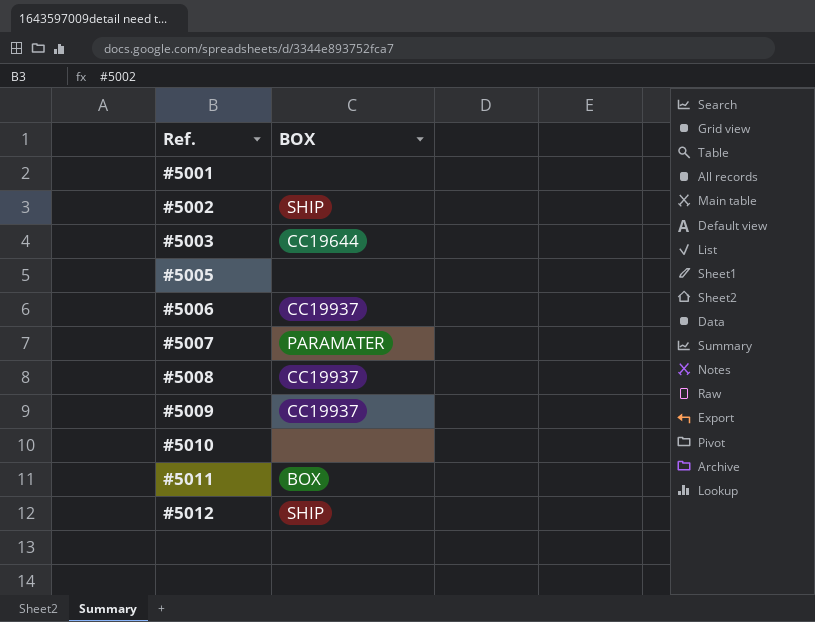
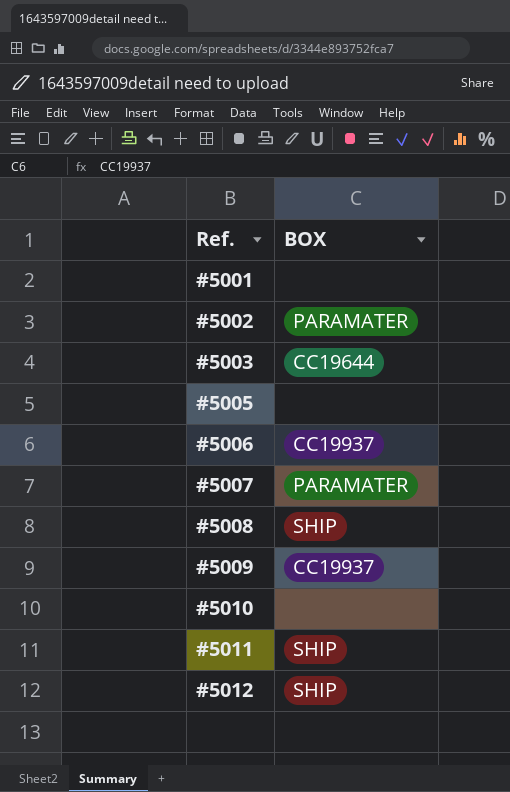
#5002 | BOX: SHIP -> PARAMATER
#5008 | BOX: CC19937 -> SHIP
#5011 | BOX: BOX -> SHIP

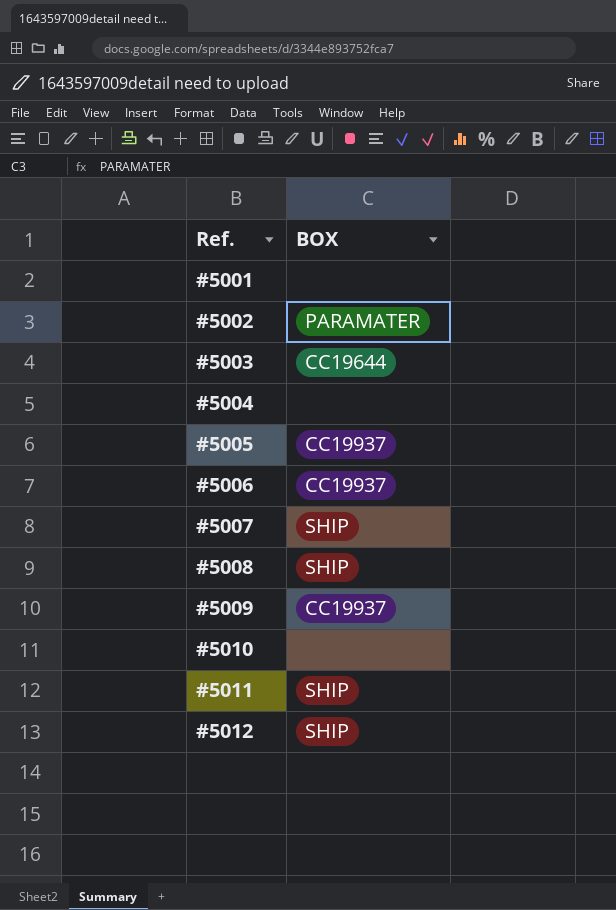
row #5004: none -> none
#5005 | BOX: none -> CC19937
#5007 | BOX: PARAMATER -> SHIP

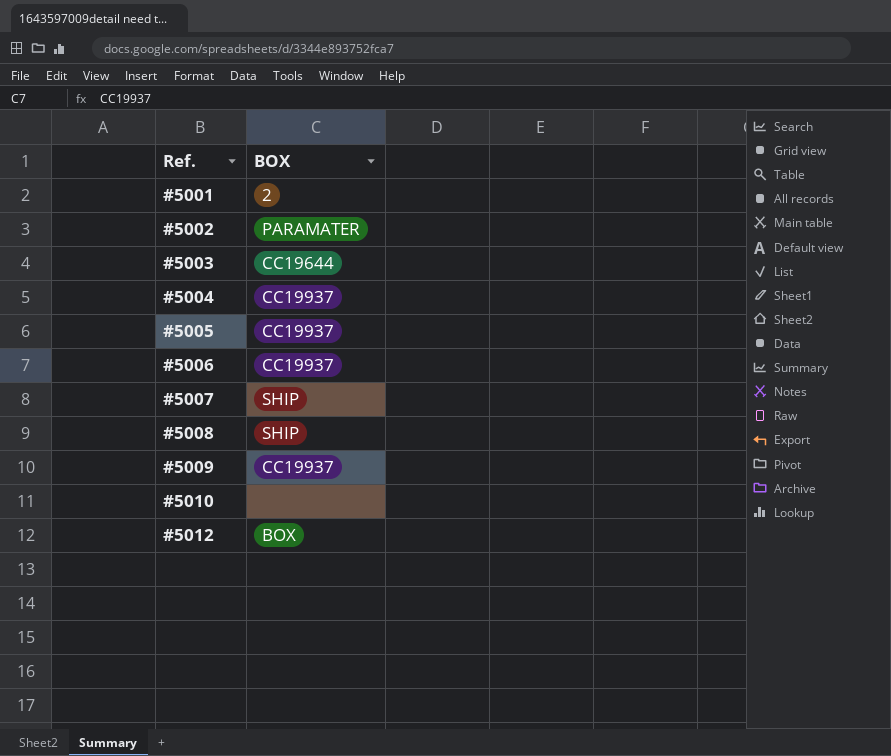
row #5011: SHIP -> none
#5001 | BOX: none -> 2
#5004 | BOX: none -> CC19937
#5012 | BOX: SHIP -> BOX

